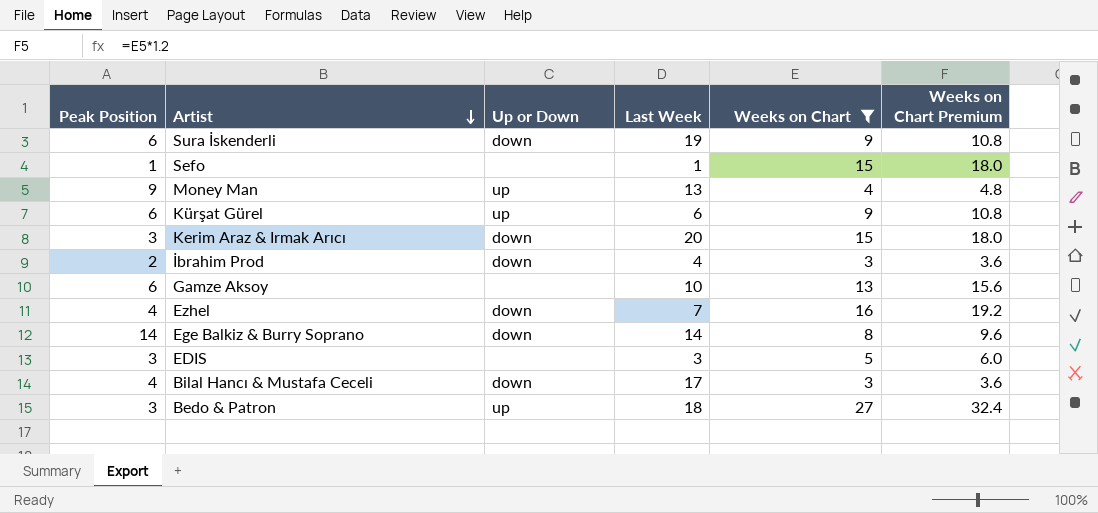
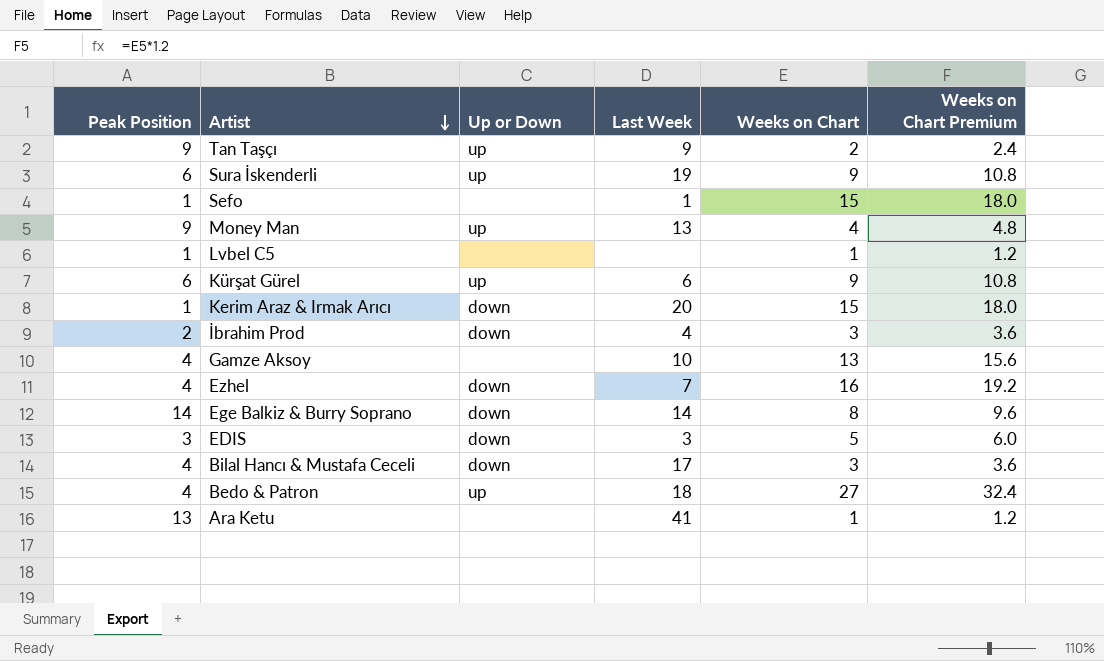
filter: Weeks on Chart >= 3 -> none
Sura İskenderli | Up or Down: down -> up
Kerim Araz & Irmak Arıcı | Peak Position: 3 -> 1
Gamze Aksoy | Peak Position: 6 -> 4
EDIS | Up or Down: none -> down
Bedo & Patron | Peak Position: 3 -> 4

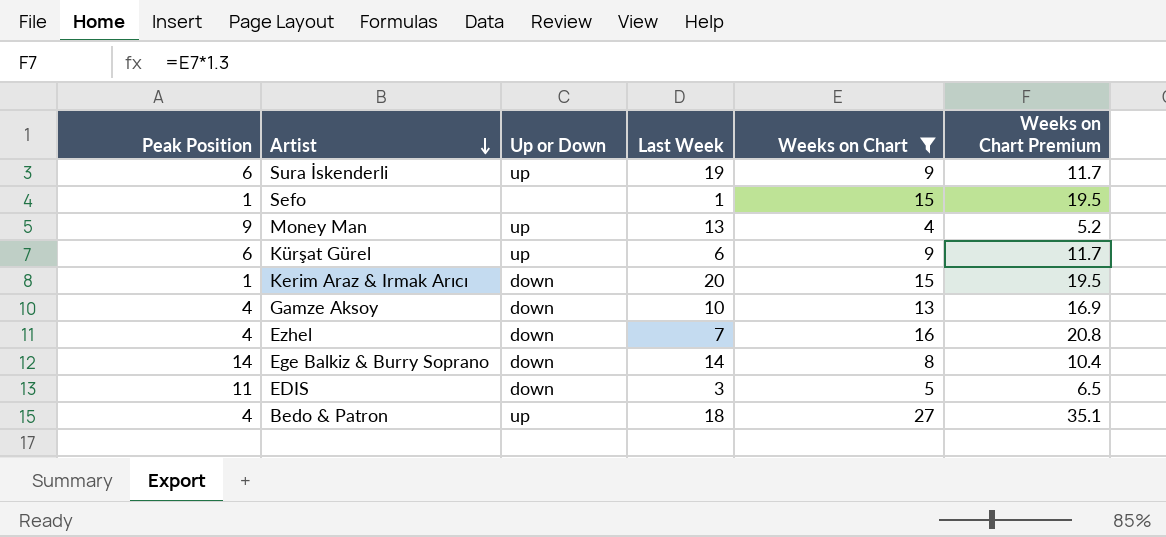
filter: none -> Weeks on Chart >= 4
column Weeks on Chart Premium | formula: [Weeks on Chart] * 1.2 -> [Weeks on Chart] * 1.3
Gamze Aksoy | Up or Down: none -> down
EDIS | Peak Position: 3 -> 11

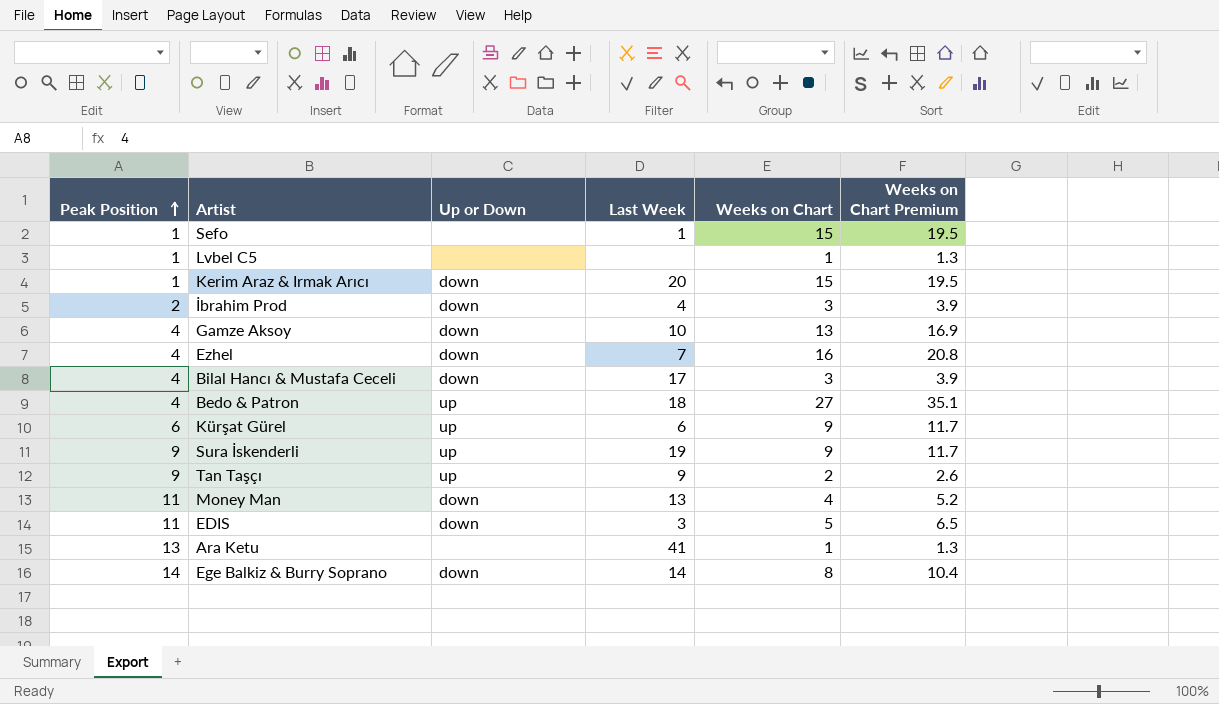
filter: Weeks on Chart >= 4 -> none
row order: Artist descending -> Peak Position ascending
Sura İskenderli | Peak Position: 6 -> 9
Money Man | Peak Position: 9 -> 11
Money Man | Up or Down: up -> down

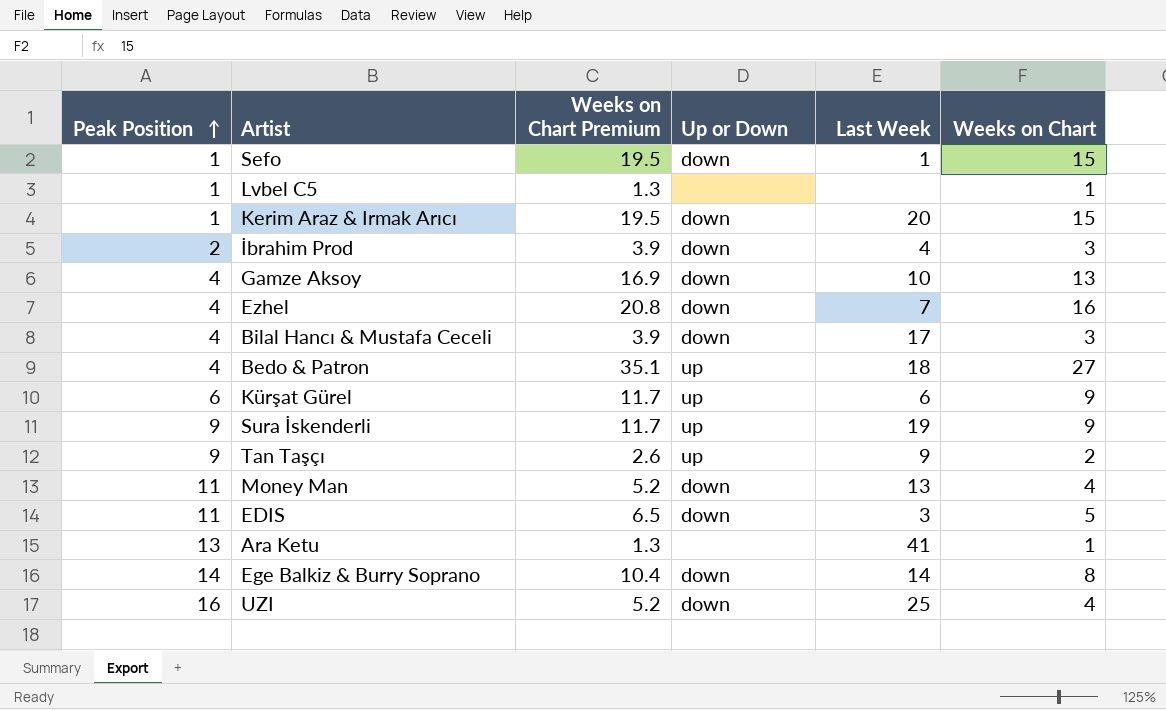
column Weeks on Chart Premium | position: 6 -> 3
Sefo | Up or Down: none -> down
row UZI: none -> 16 | 5.2 | down | 25 | 4

